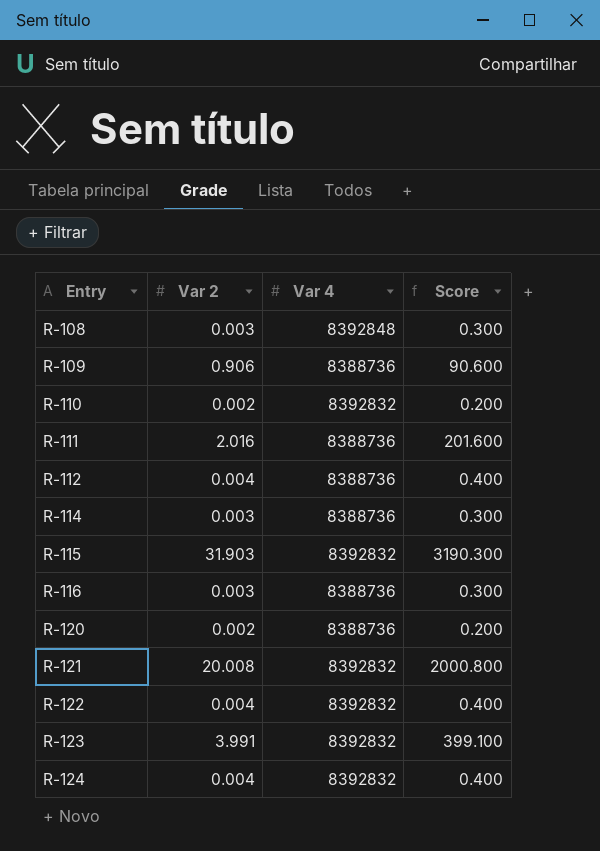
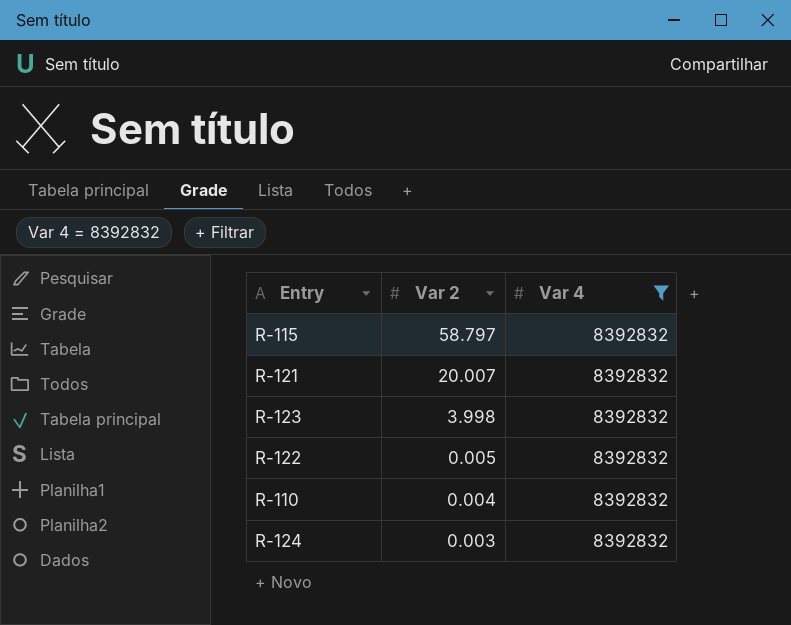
filter: none -> Var 4 = 8392832
row order: Entry ascending -> Var 2 descending
column Score | formula: [Var 2] * 100 -> none
R-115 | Var 2: 31.903 -> 58.797
R-121 | Var 2: 20.008 -> 20.007
R-123 | Var 2: 3.991 -> 3.998
R-122 | Var 2: 0.004 -> 0.005
R-110 | Var 2: 0.002 -> 0.004
R-124 | Var 2: 0.004 -> 0.003

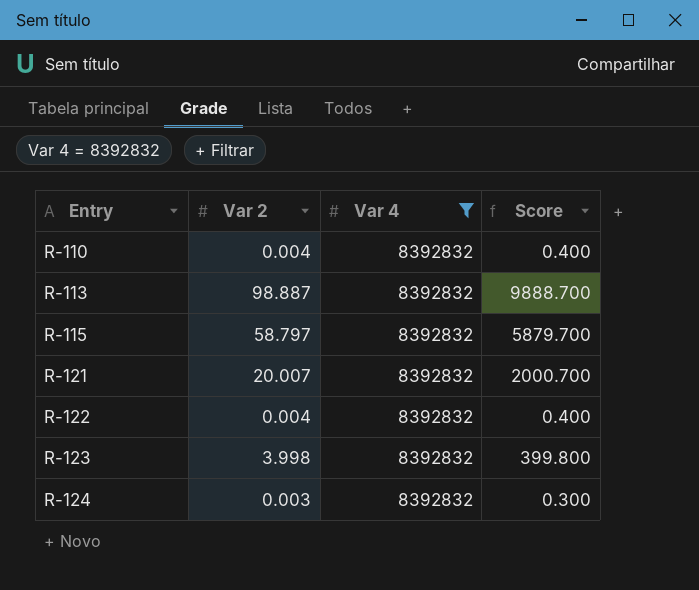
row order: Var 2 descending -> Entry ascending
column Score | formula: none -> [Var 2] * 100
row R-113: none -> 98.887 | 8392832 | 9888.700
R-122 | Var 2: 0.005 -> 0.004

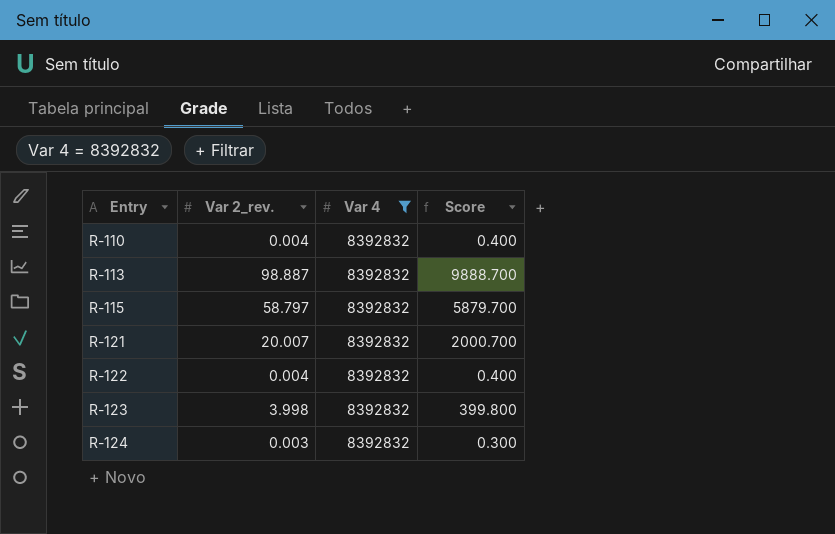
column name: Var 2 -> Var 2_rev.

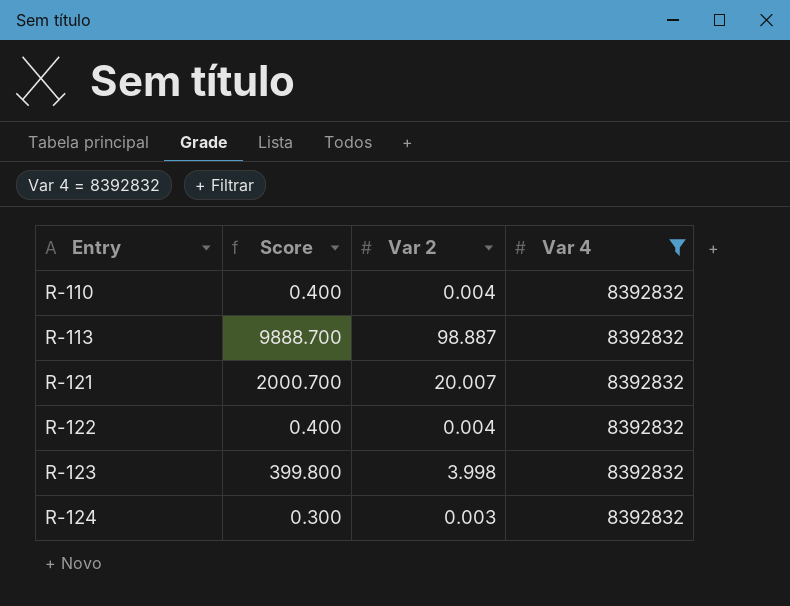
column Score | position: 4 -> 2
column name: Var 2_rev. -> Var 2
row R-115: 58.797 | 8392832 | 5879.700 -> none

